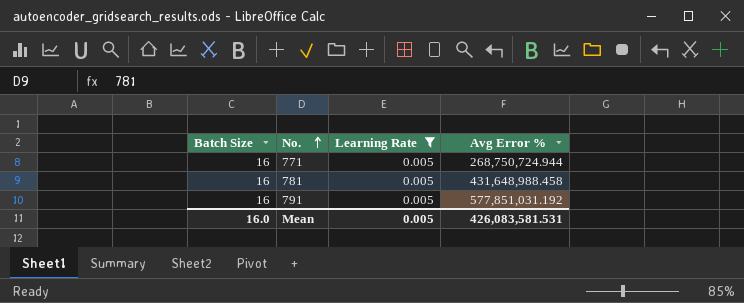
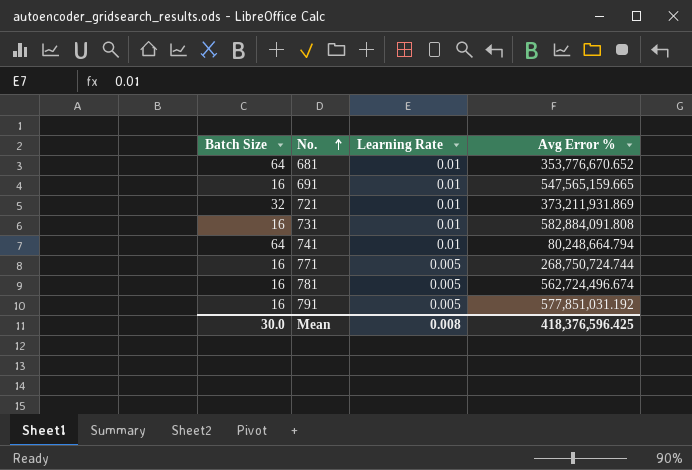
filter: Learning Rate = 0.005 -> none
771 | Avg Error %: 268,750,724.944 -> 268,750,724.744
781 | Avg Error %: 431,648,988.458 -> 562,724,496.674
Mean | Batch Size: 16.0 -> 30.0
Mean | Learning Rate: 0.005 -> 0.008
Mean | Avg Error %: 426,083,581.531 -> 418,376,596.425

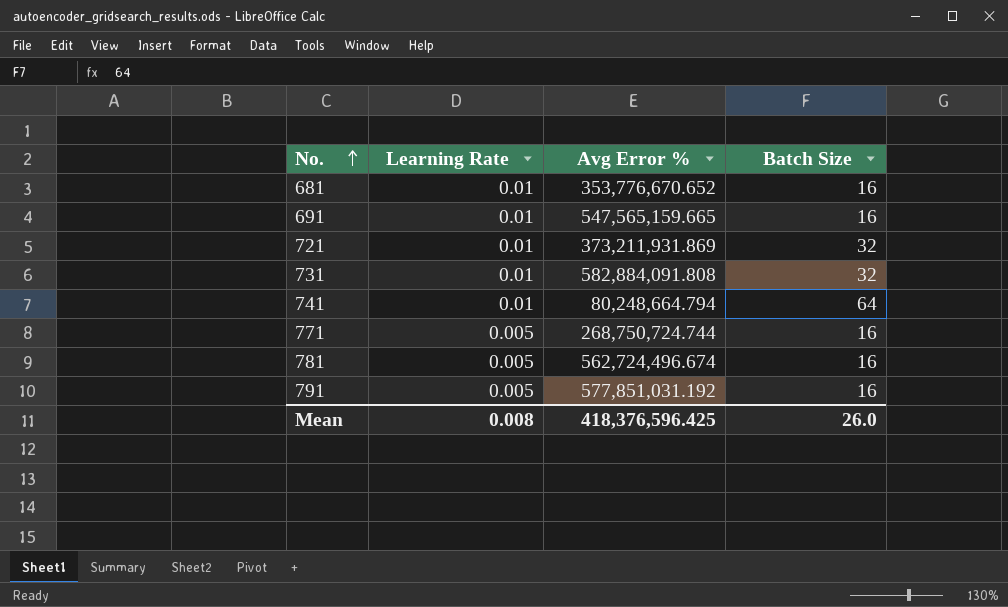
column Batch Size | position: 1 -> 4
681 | Batch Size: 64 -> 16
731 | Batch Size: 16 -> 32
Mean | Batch Size: 30.0 -> 26.0

